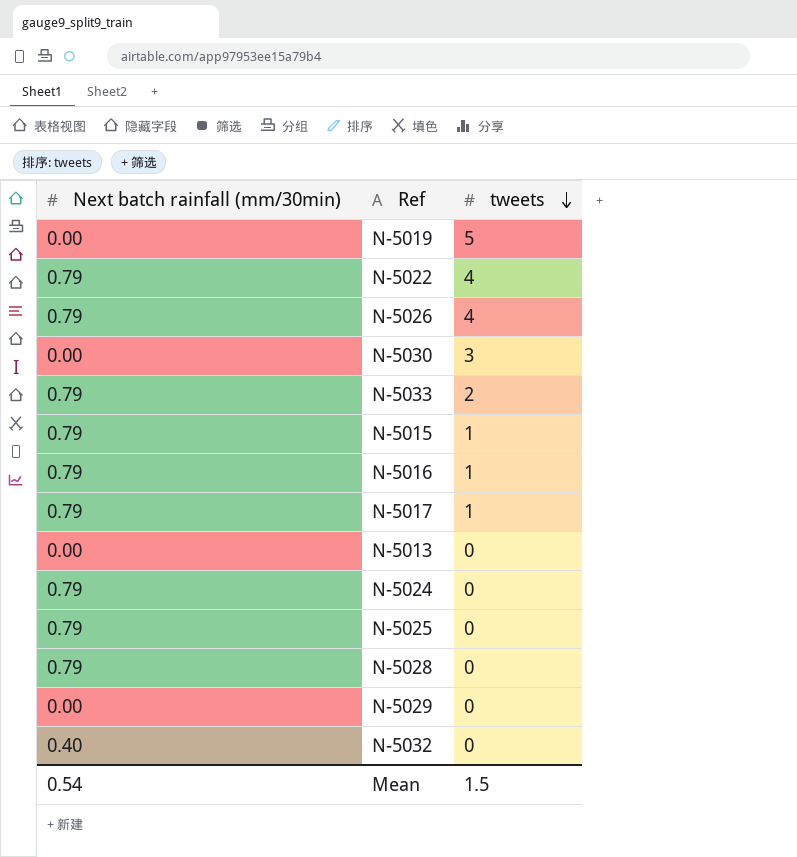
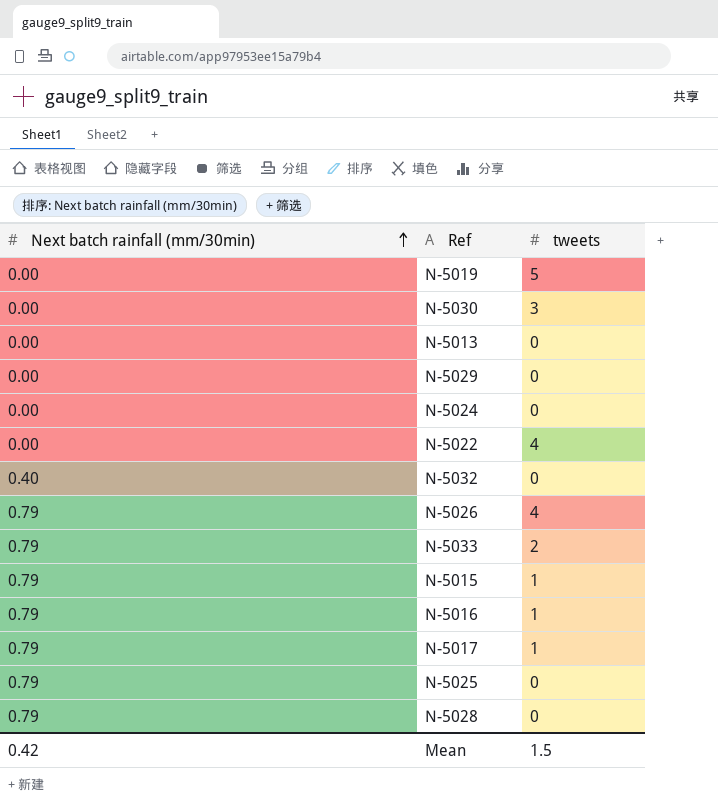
row order: tweets descending -> Next batch rainfall (mm/30min) ascending
N-5024 | Next batch rainfall (mm/30min): 0.79 -> 0.00
N-5022 | Next batch rainfall (mm/30min): 0.79 -> 0.00
Mean | Next batch rainfall (mm/30min): 0.54 -> 0.42

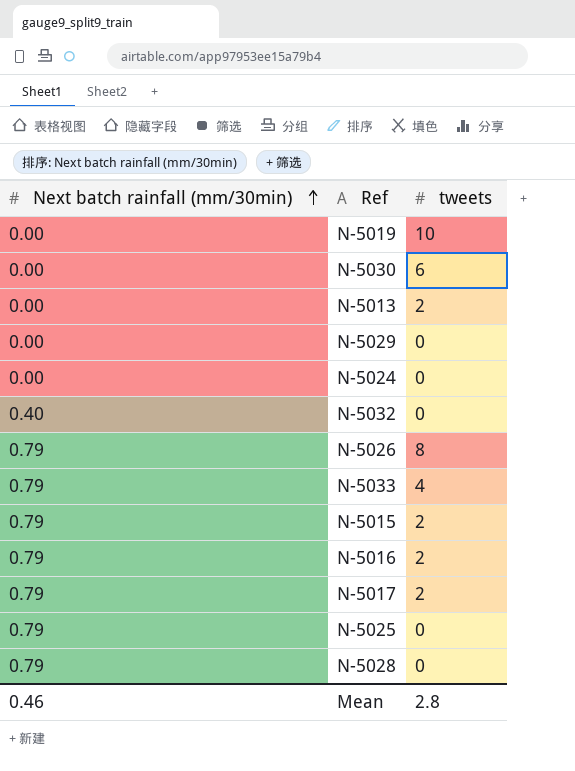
row N-5022: 0.00 | 4 -> none
N-5019 | tweets: 5 -> 10
N-5030 | tweets: 3 -> 6
N-5013 | tweets: 0 -> 2
N-5026 | tweets: 4 -> 8
N-5033 | tweets: 2 -> 4
N-5015 | tweets: 1 -> 2
N-5016 | tweets: 1 -> 2
N-5017 | tweets: 1 -> 2
Mean | Next batch rainfall (mm/30min): 0.42 -> 0.46
Mean | tweets: 1.5 -> 2.8

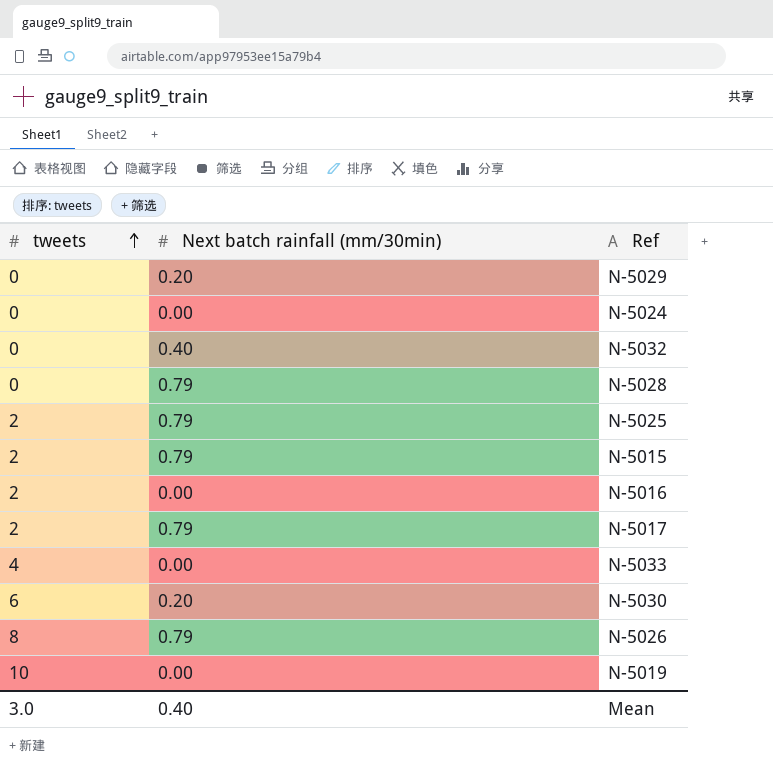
row order: Next batch rainfall (mm/30min) ascending -> tweets ascending
column tweets | position: 3 -> 1
row N-5013: 0.00 | 2 -> none
N-5029 | Next batch rainfall (mm/30min): 0.00 -> 0.20
N-5025 | tweets: 0 -> 2
N-5016 | Next batch rainfall (mm/30min): 0.79 -> 0.00
N-5033 | Next batch rainfall (mm/30min): 0.79 -> 0.00
N-5030 | Next batch rainfall (mm/30min): 0.00 -> 0.20
Mean | tweets: 2.8 -> 3.0
Mean | Next batch rainfall (mm/30min): 0.46 -> 0.40

